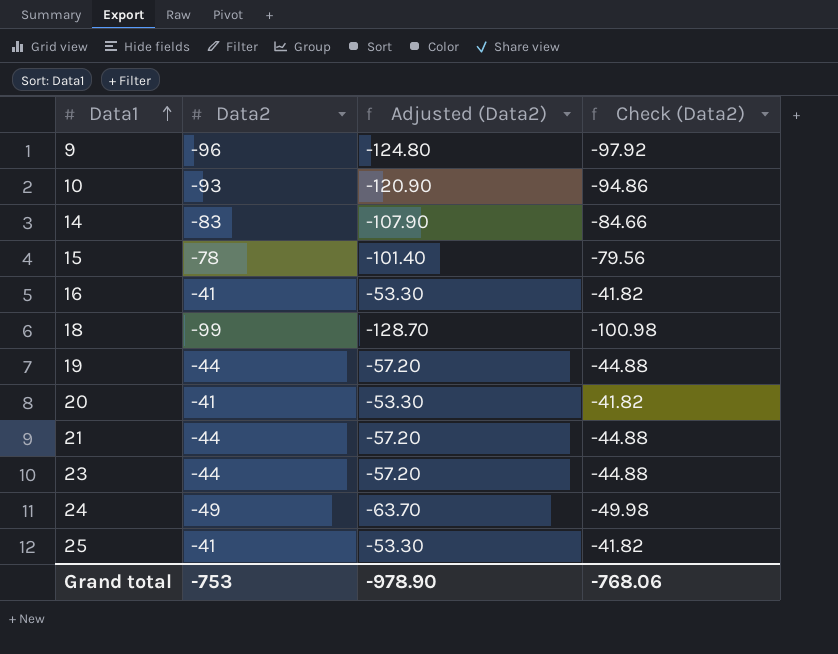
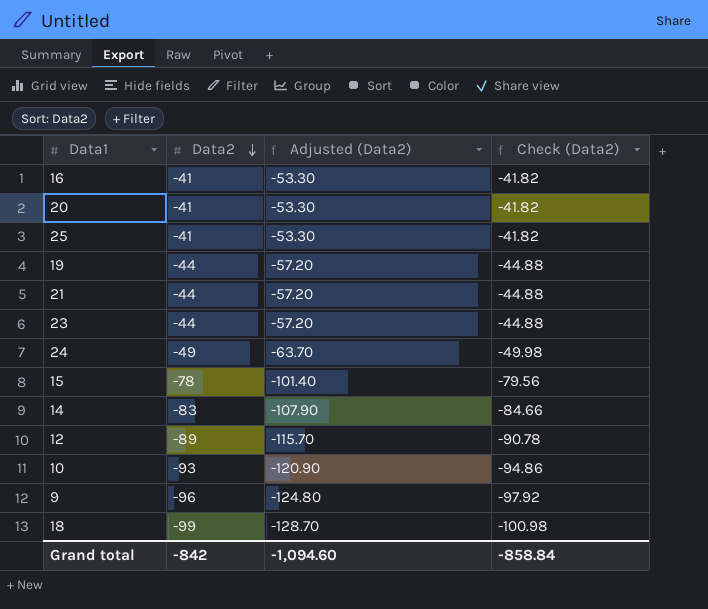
row order: Data1 ascending -> Data2 descending
row 12: none -> -89 | -115.70 | -90.78
Grand total | Data2: -753 -> -842
Grand total | Adjusted (Data2): -978.90 -> -1,094.60
Grand total | Check (Data2): -768.06 -> -858.84

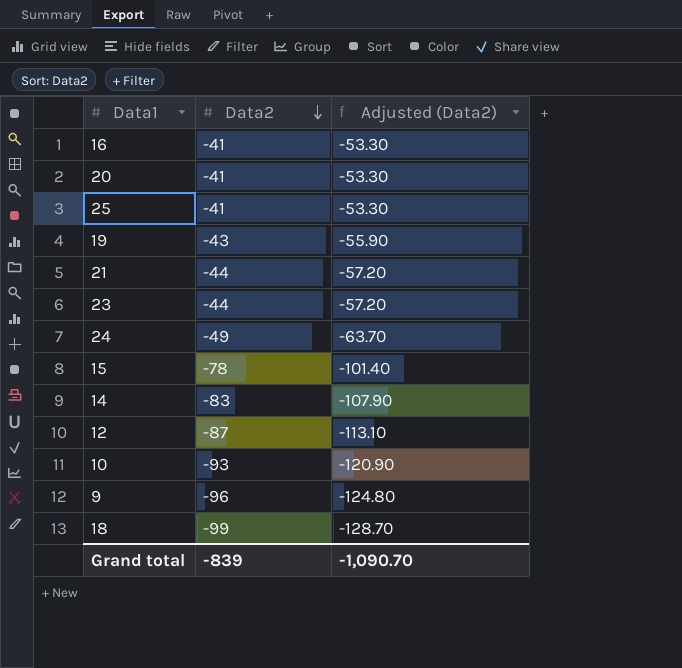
column Check (Data2) | formula: [Data2] * 1.02 -> none
19 | Data2: -44 -> -43
19 | Adjusted (Data2): -57.20 -> -55.90
12 | Data2: -89 -> -87
12 | Adjusted (Data2): -115.70 -> -113.10
Grand total | Data2: -842 -> -839
Grand total | Adjusted (Data2): -1,094.60 -> -1,090.70

